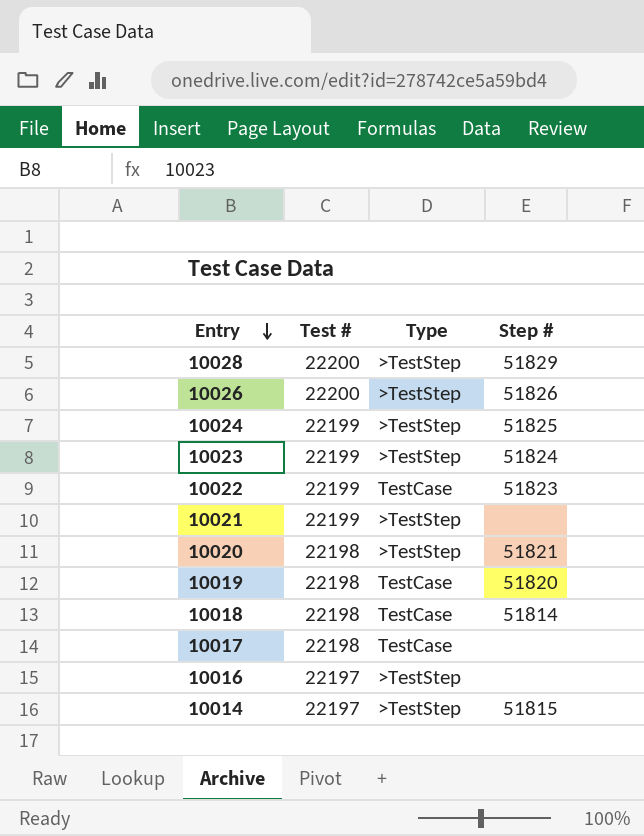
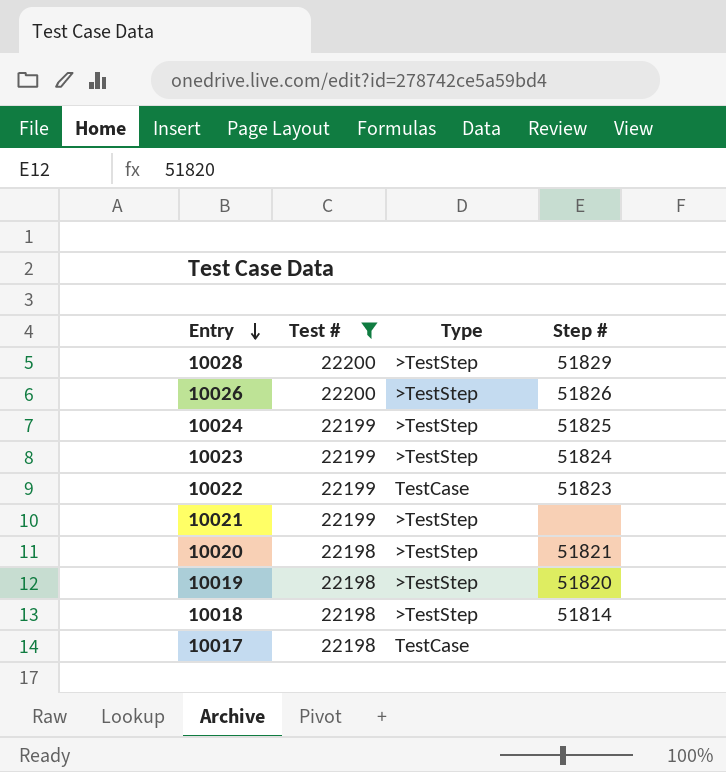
filter: none -> Test # != 22197
10019 | Type: TestCase -> >TestStep
10018 | Type: TestCase -> >TestStep

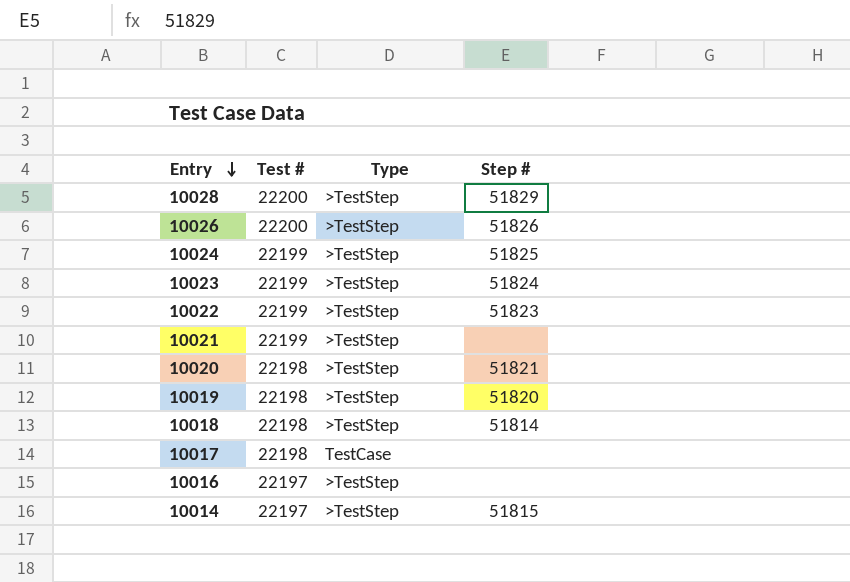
filter: Test # != 22197 -> none
10022 | Type: TestCase -> >TestStep

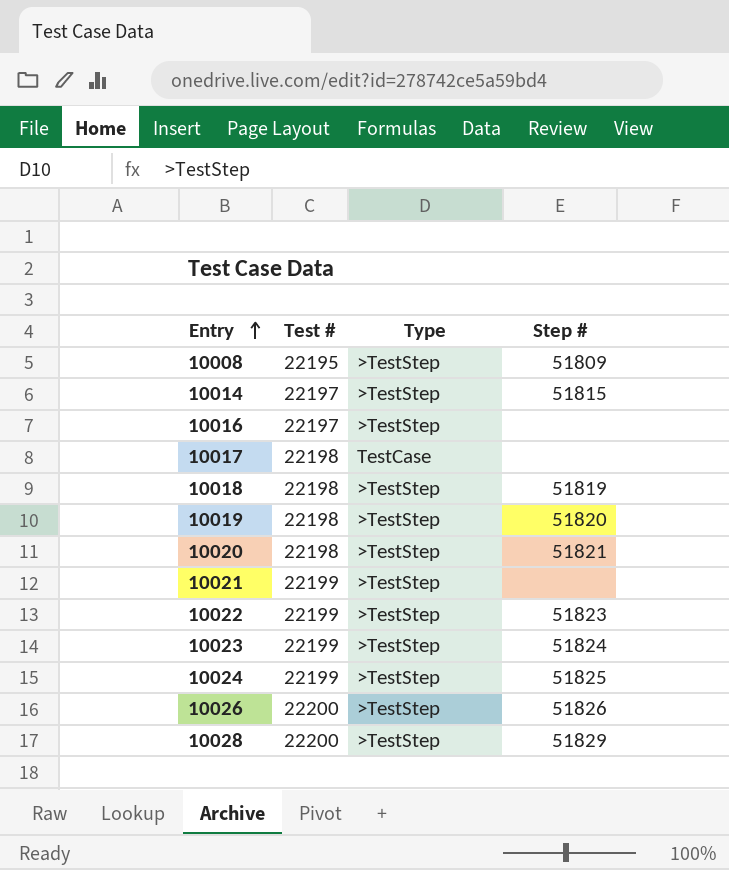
row order: Entry descending -> Entry ascending
row 10008: none -> 22195 | >TestStep | 51809
10018 | Step #: 51814 -> 51819

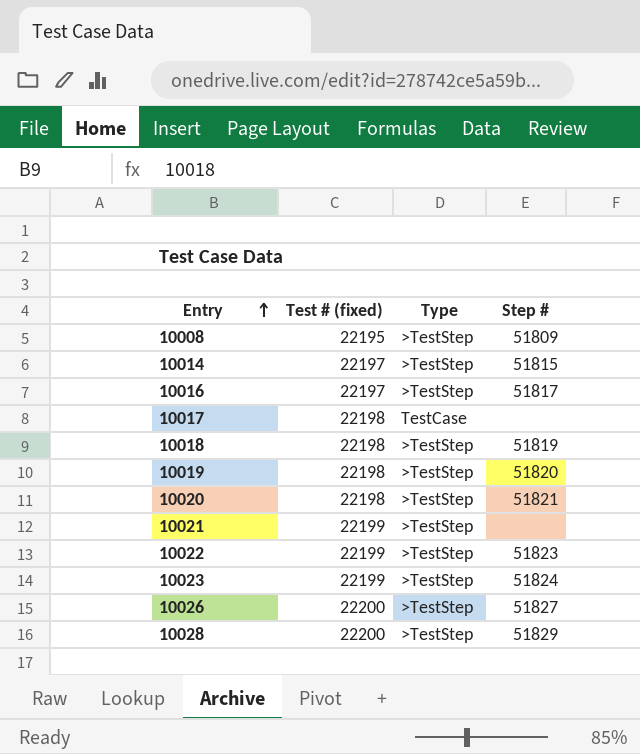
column name: Test # -> Test # (fixed)
row 10024: 22199 | >TestStep | 51825 -> none
10016 | Step #: none -> 51817
10026 | Step #: 51826 -> 51827

